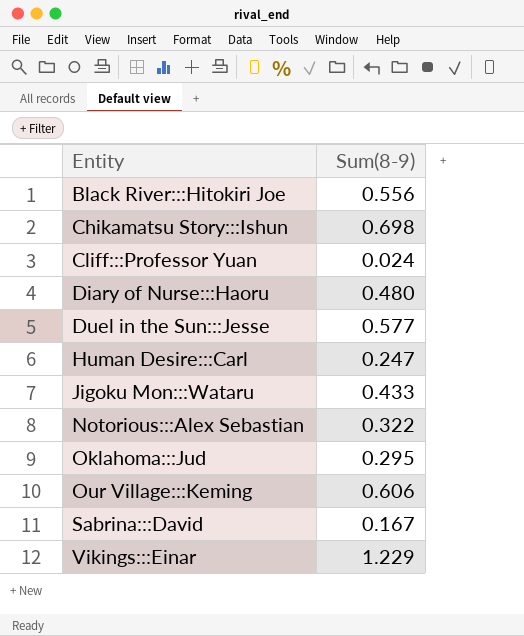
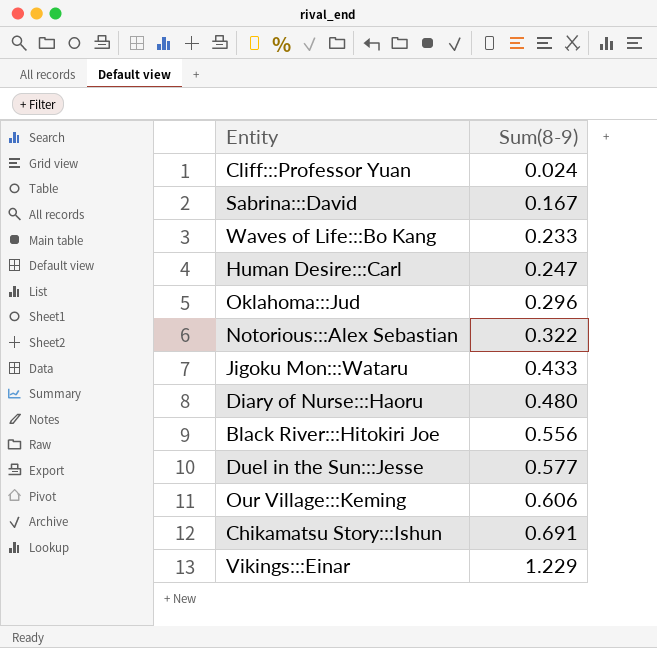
row order: Entity ascending -> Sum(8-9) ascending
row Waves of Life:::Bo Kang: none -> 0.233
Oklahoma:::Jud | Sum(8-9): 0.295 -> 0.296
Chikamatsu Story:::Ishun | Sum(8-9): 0.698 -> 0.691

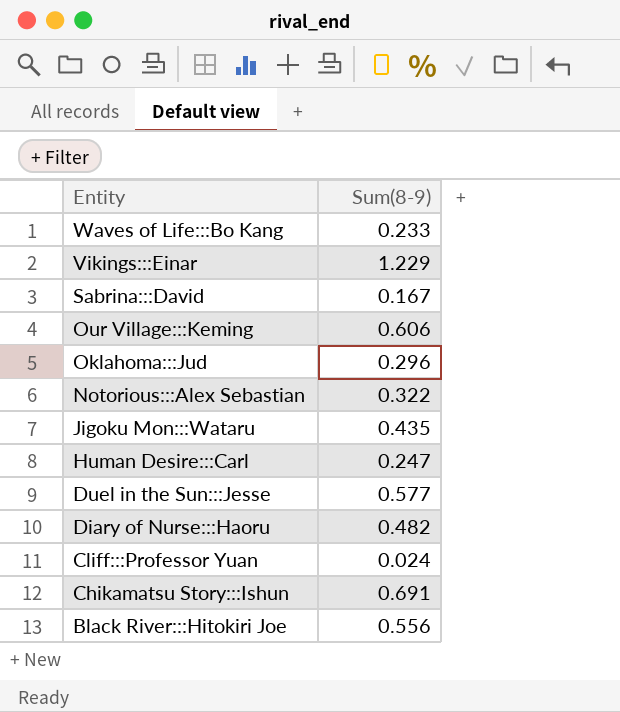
row order: Sum(8-9) ascending -> Entity descending
Jigoku Mon:::Wataru | Sum(8-9): 0.433 -> 0.435
Diary of Nurse:::Haoru | Sum(8-9): 0.480 -> 0.482

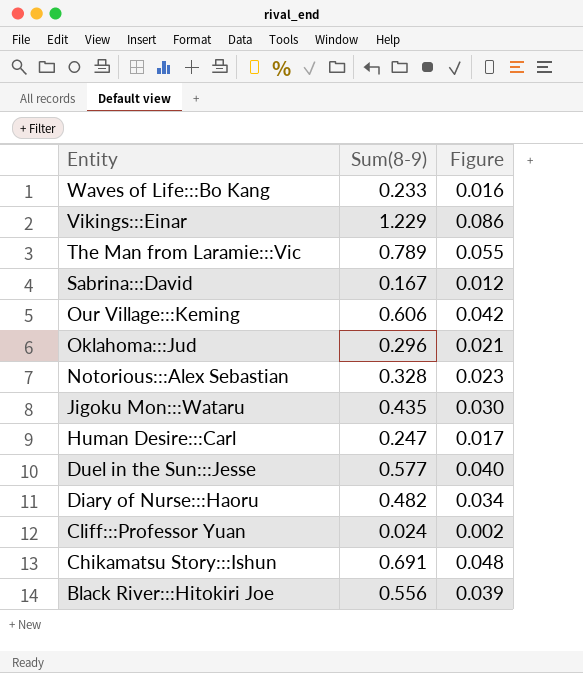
column Figure | formula: none -> [Sum(8-9)] * 0.07
row The Man from Laramie:::Vic: none -> 0.789 | 0.055
Notorious:::Alex Sebastian | Sum(8-9): 0.322 -> 0.328

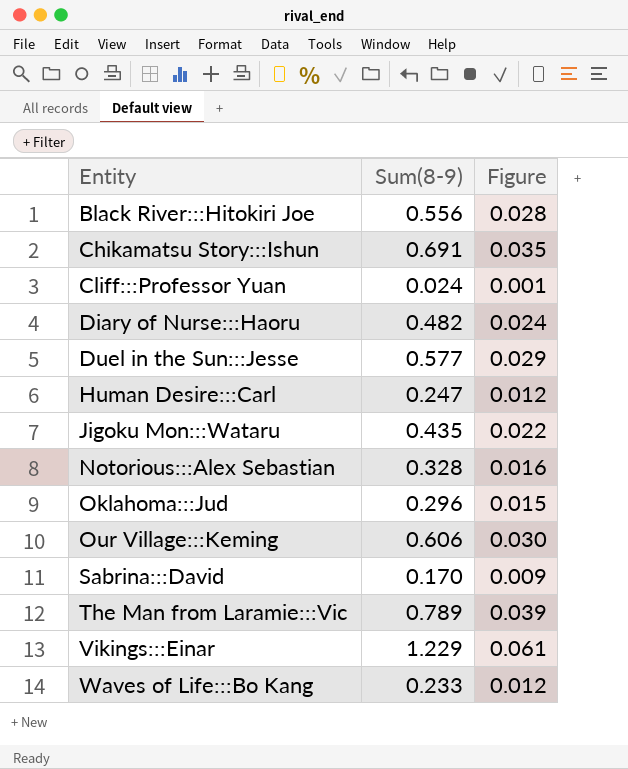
row order: Entity descending -> Entity ascending
column Figure | formula: [Sum(8-9)] * 0.07 -> [Sum(8-9)] * 0.05
Sabrina:::David | Sum(8-9): 0.167 -> 0.170

